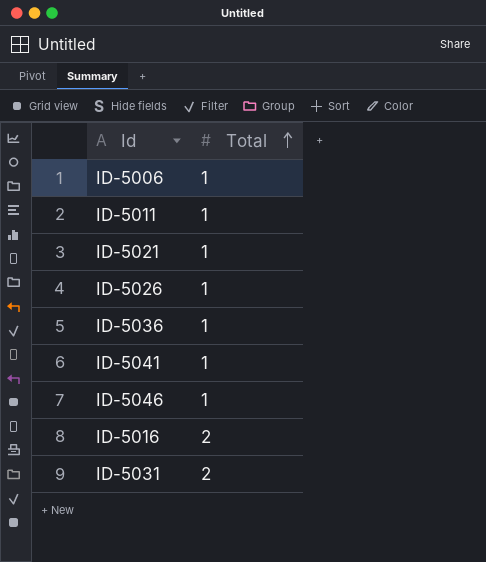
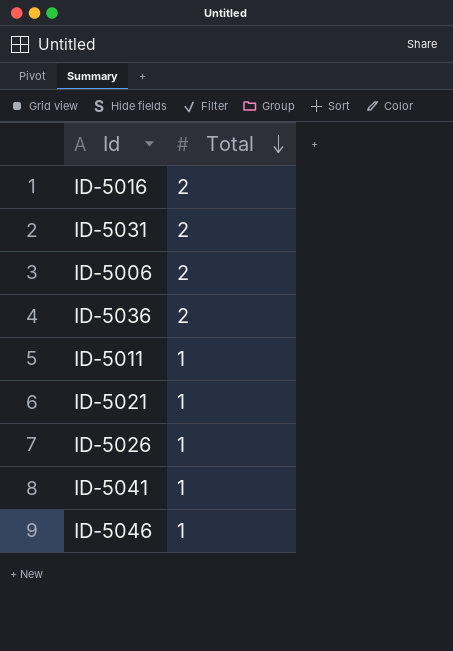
row order: Total ascending -> Total descending
ID-5006 | Total: 1 -> 2
ID-5036 | Total: 1 -> 2

